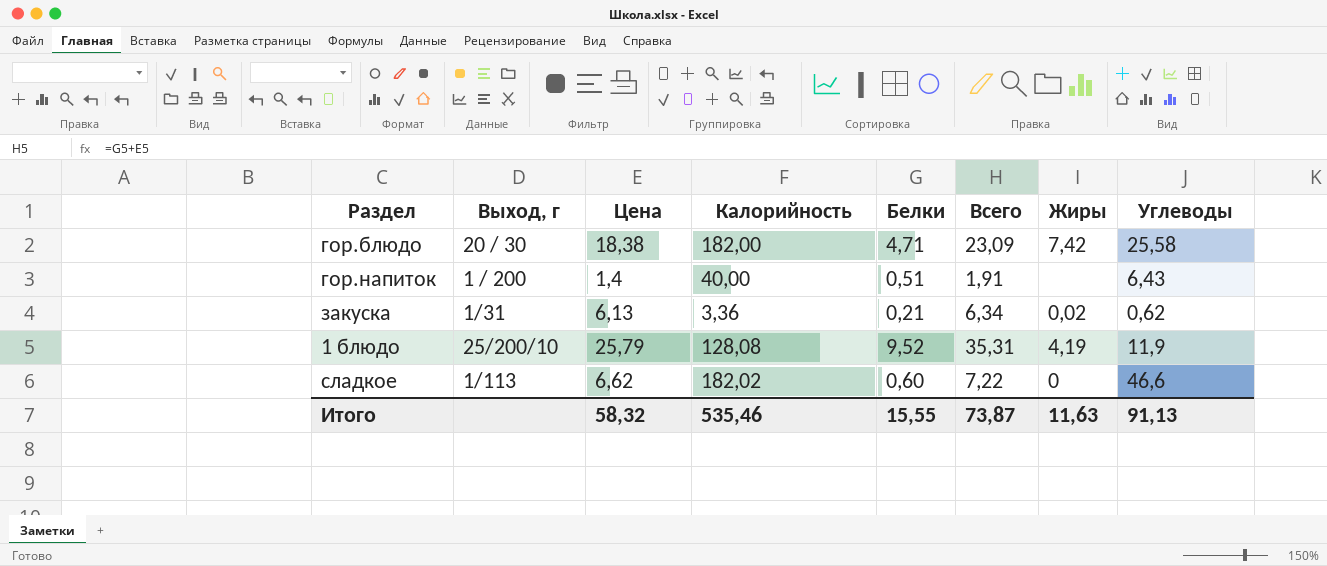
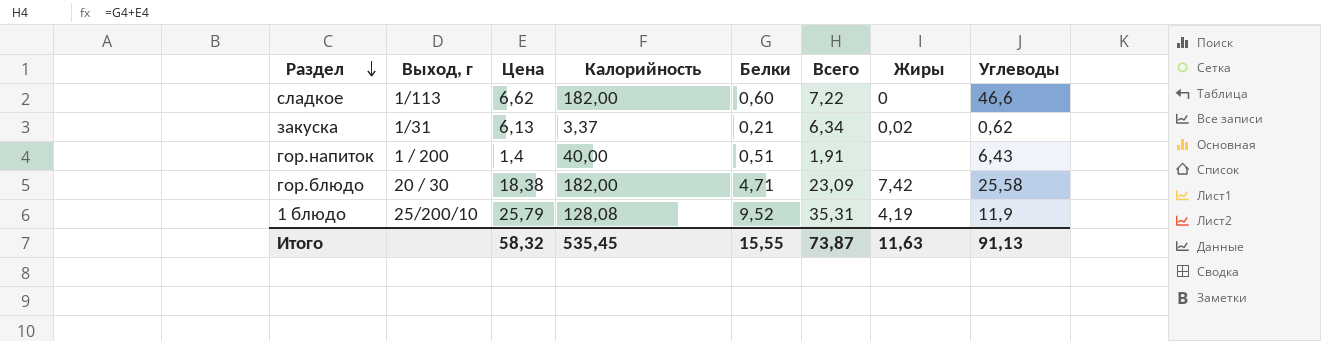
row order: none -> Раздел descending
сладкое | Калорийность: 182,02 -> 182,00
закуска | Калорийность: 3,36 -> 3,37
Итого | Калорийность: 535,46 -> 535,45

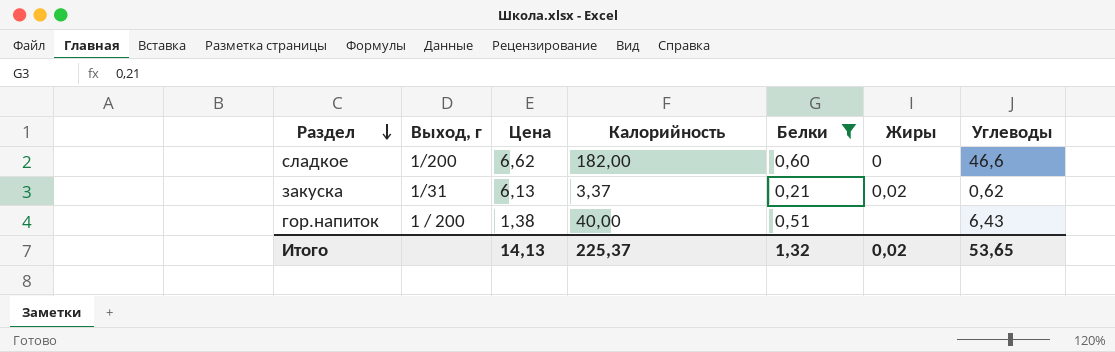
filter: none -> Белки <= 0,60
column Всего | formula: [Цена] + [Белки] -> none
сладкое | Выход, г: 1/113 -> 1/200
гор.напиток | Цена: 1,4 -> 1,38
Итого | Цена: 58,32 -> 14,13
Итого | Калорийность: 535,45 -> 225,37
Итого | Белки: 15,55 -> 1,32
Итого | Жиры: 11,63 -> 0,02
Итого | Углеводы: 91,13 -> 53,65

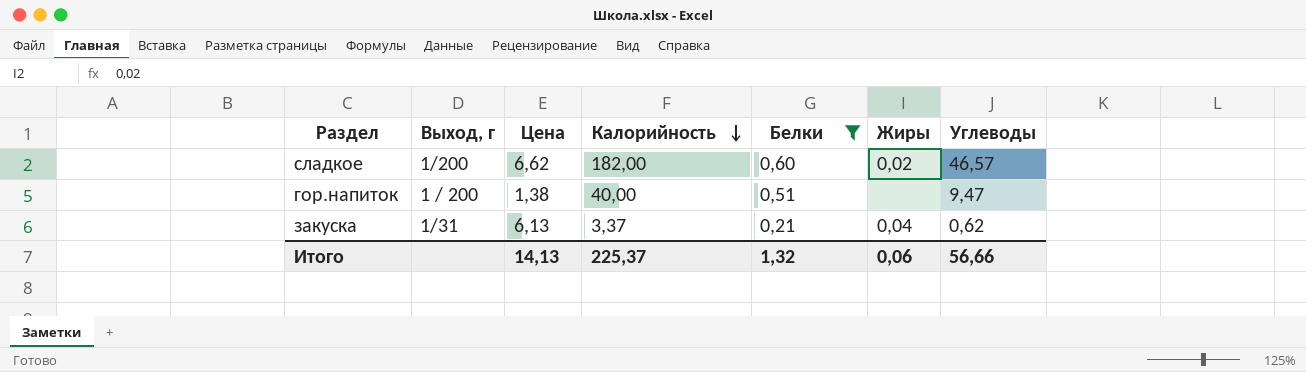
row order: Раздел descending -> Калорийность descending
сладкое | Жиры: 0 -> 0,02
сладкое | Углеводы: 46,6 -> 46,57
гор.напиток | Углеводы: 6,43 -> 9,47
закуска | Жиры: 0,02 -> 0,04
Итого | Жиры: 0,02 -> 0,06
Итого | Углеводы: 53,65 -> 56,66

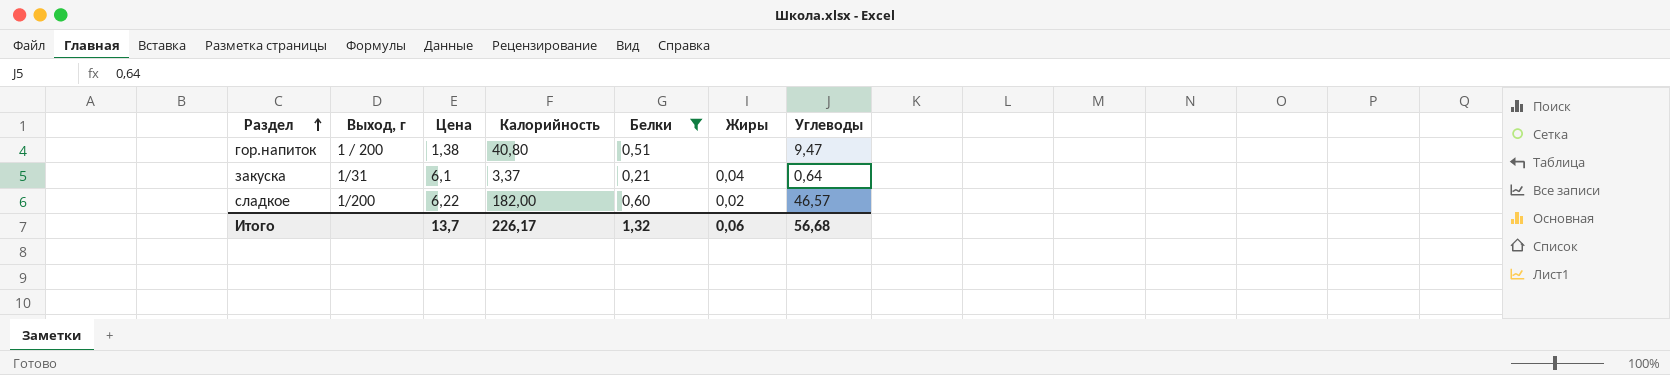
row order: Калорийность descending -> Раздел ascending
гор.напиток | Калорийность: 40,00 -> 40,80
закуска | Цена: 6,13 -> 6,1
закуска | Углеводы: 0,62 -> 0,64
сладкое | Цена: 6,62 -> 6,22
Итого | Цена: 14,13 -> 13,7
Итого | Калорийность: 225,37 -> 226,17
Итого | Углеводы: 56,66 -> 56,68

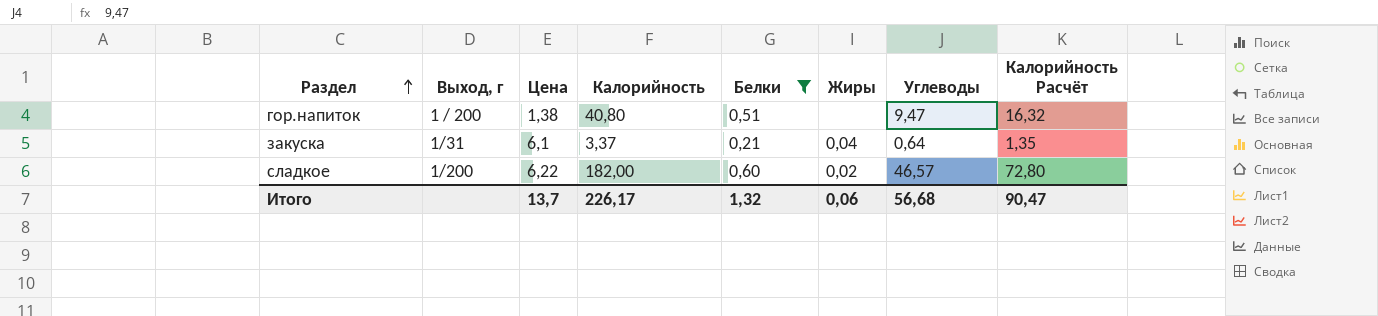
column Калорийность Расчёт | formula: none -> [Калорийность] * 0,4

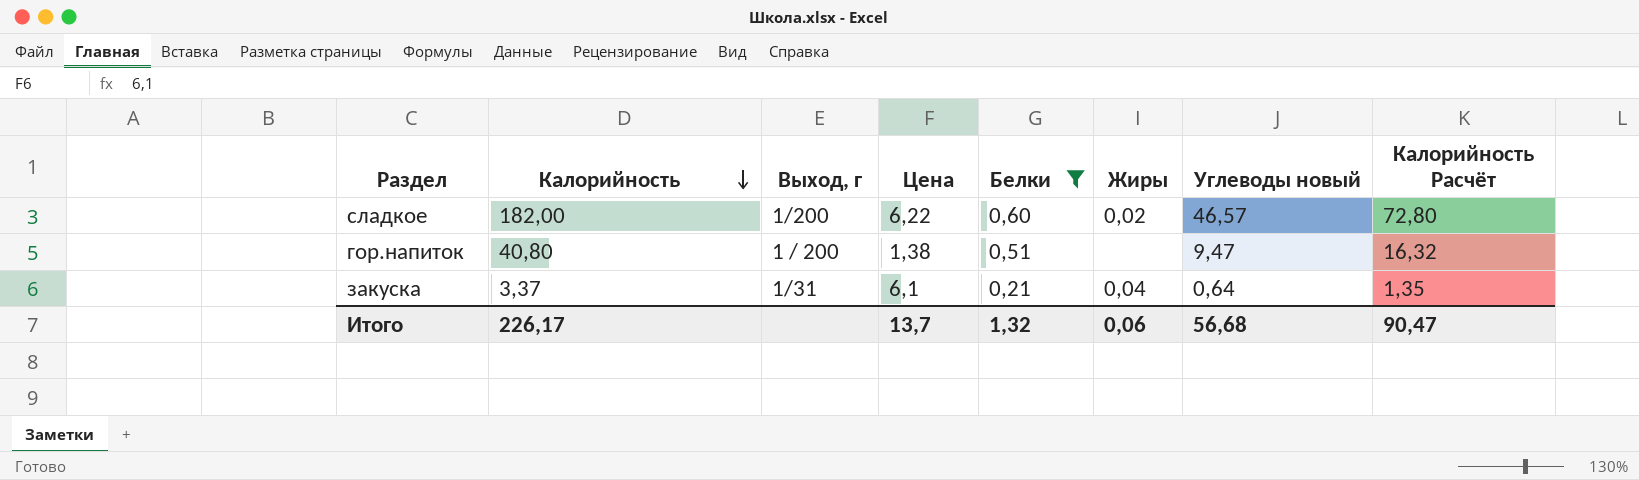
row order: Раздел ascending -> Калорийность descending
column Калорийность | position: 4 -> 2
column name: Углеводы -> Углеводы новый

